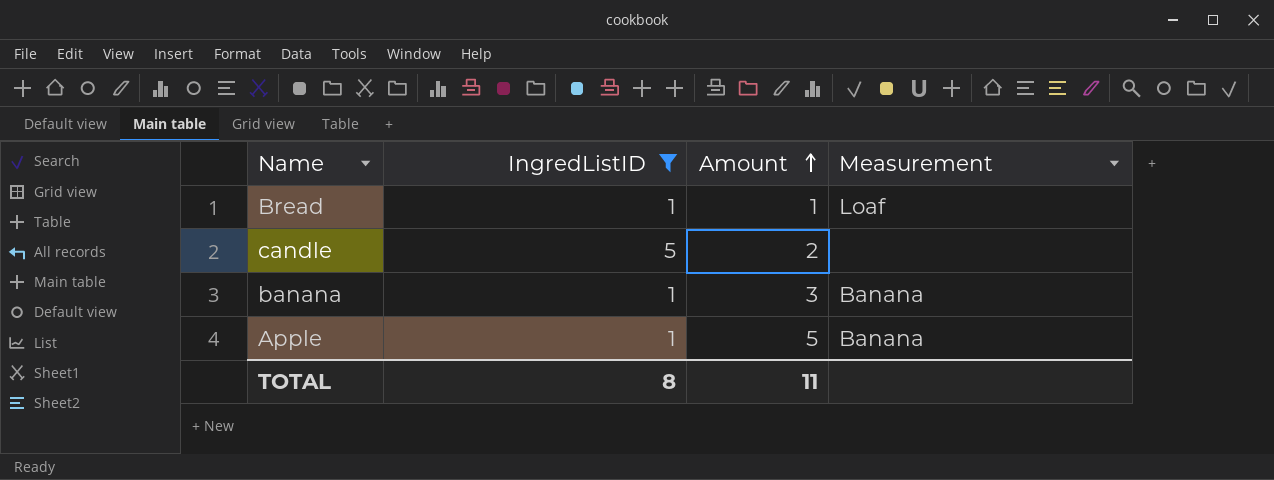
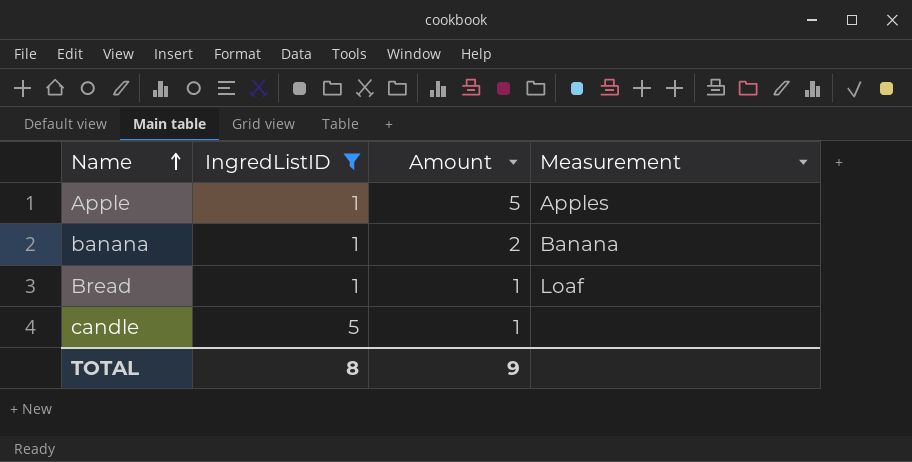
row order: Amount ascending -> Name ascending
Apple | Measurement: Banana -> Apples
banana | Amount: 3 -> 2
candle | Amount: 2 -> 1
TOTAL | Amount: 11 -> 9

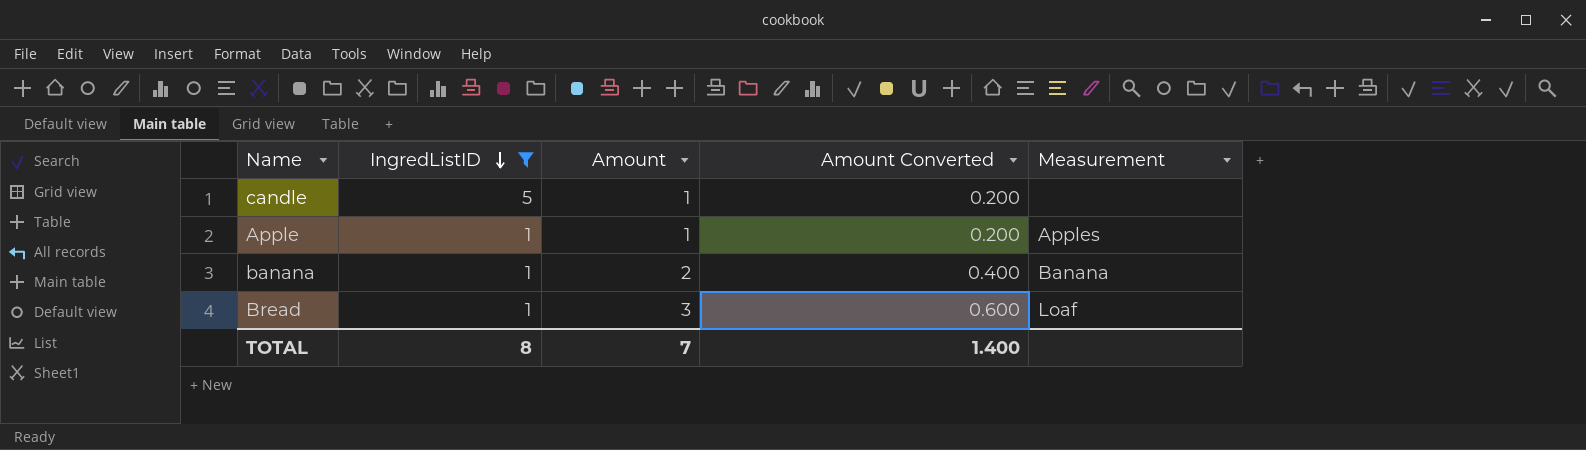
row order: Name ascending -> IngredListID descending
column Amount Converted | formula: none -> [Amount] * 0.2
Apple | Amount: 5 -> 1
Bread | Amount: 1 -> 3
TOTAL | Amount: 9 -> 7

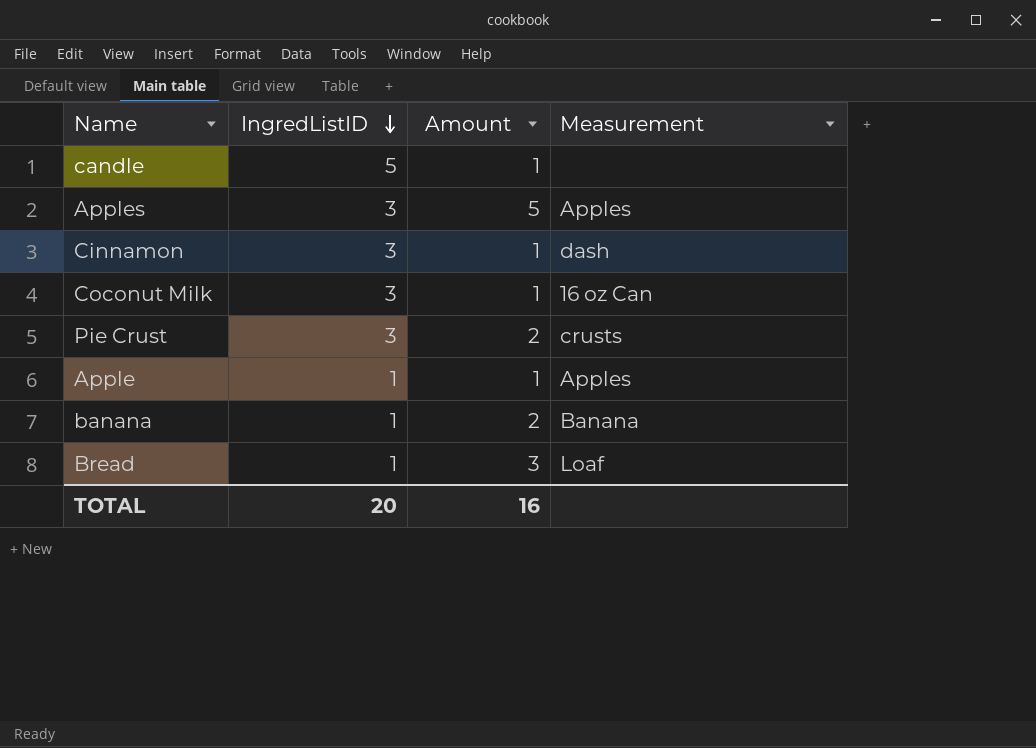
filter: IngredListID != 3 -> none
column Amount Converted | formula: [Amount] * 0.2 -> none
TOTAL | IngredListID: 8 -> 20
TOTAL | Amount: 7 -> 16

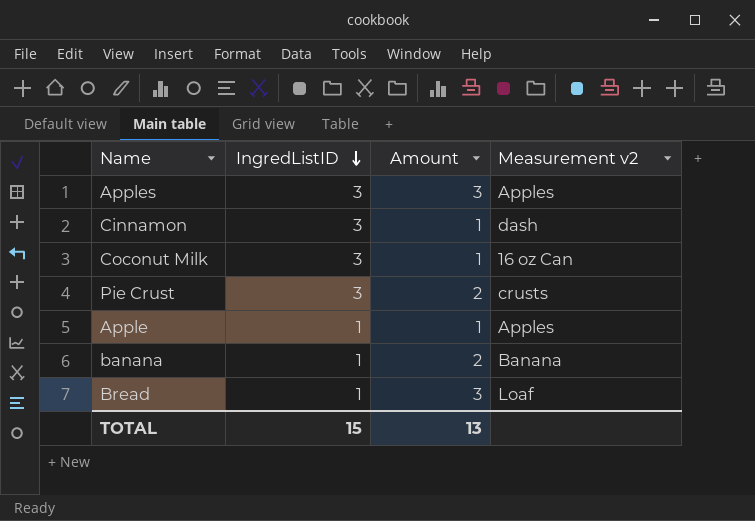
column name: Measurement -> Measurement v2
row candle: 5 | 1 | none -> none
Apples | Amount: 5 -> 3
TOTAL | IngredListID: 20 -> 15
TOTAL | Amount: 16 -> 13

